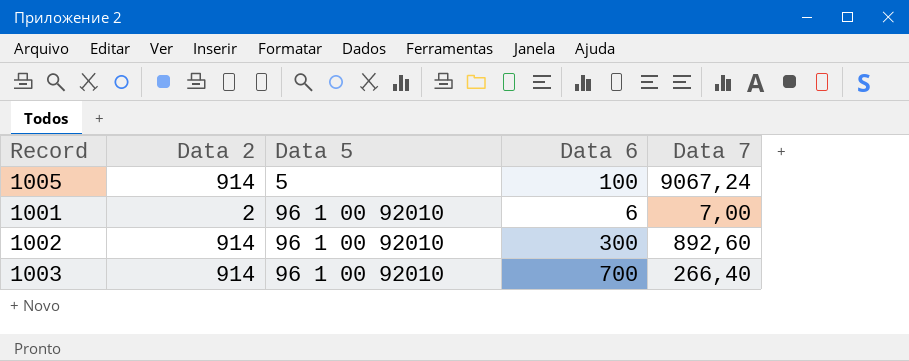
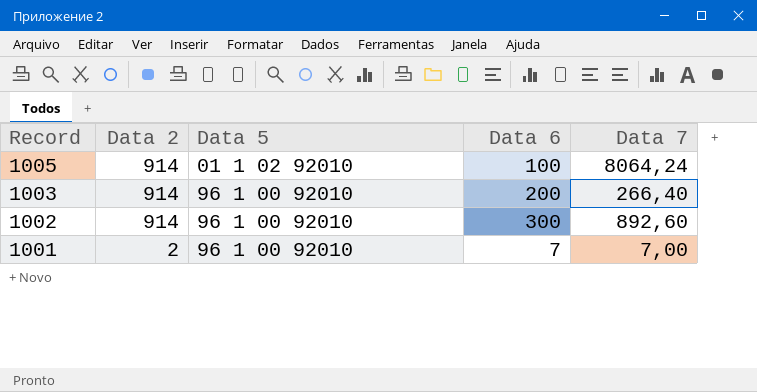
row order: Data 5 ascending -> Record descending
1005 | Data 5: 5 -> 01 1 02 92010
1005 | Data 7: 9067,24 -> 8064,24
1003 | Data 6: 700 -> 200
1001 | Data 6: 6 -> 7

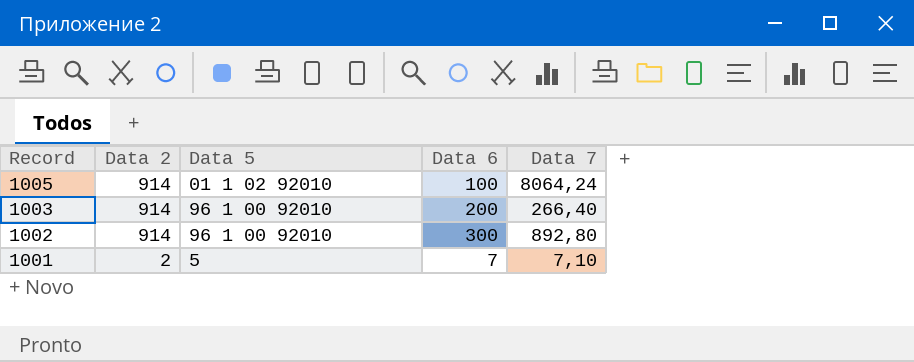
1002 | Data 7: 892,60 -> 892,80
1001 | Data 5: 96 1 00 92010 -> 5
1001 | Data 7: 7,00 -> 7,10

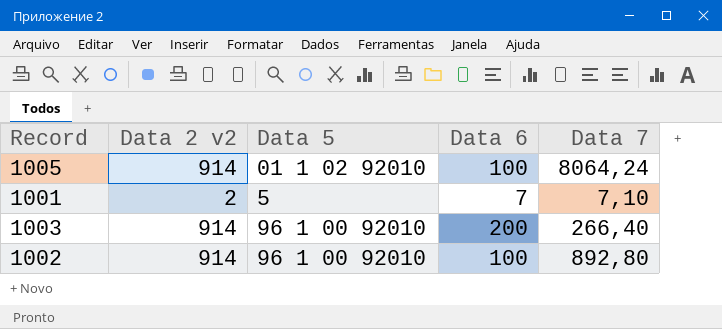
row order: Record descending -> Data 5 ascending
column name: Data 2 -> Data 2 v2
1002 | Data 6: 300 -> 100

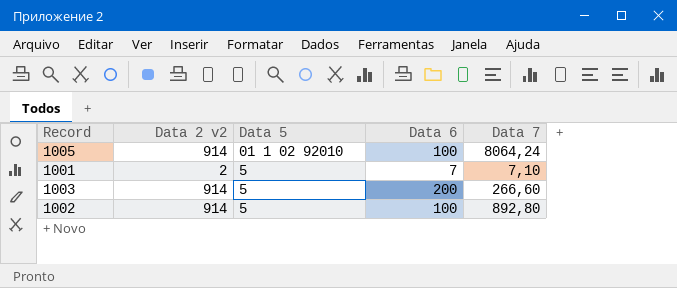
1003 | Data 5: 96 1 00 92010 -> 5
1003 | Data 7: 266,40 -> 266,60
1002 | Data 5: 96 1 00 92010 -> 5

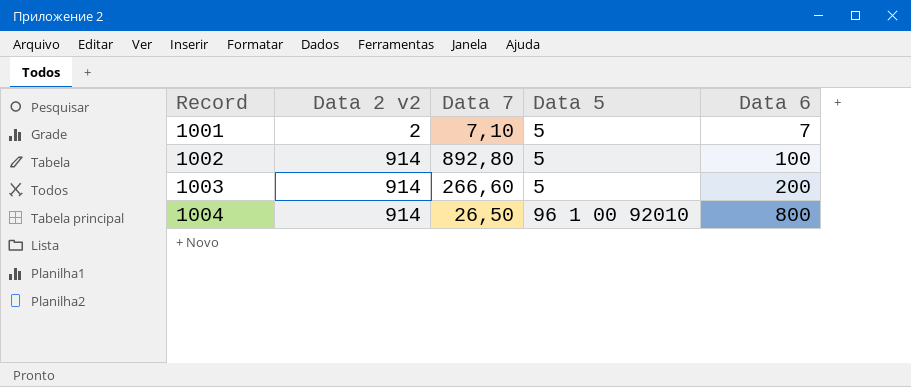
row order: Data 5 ascending -> Record ascending
column Data 7 | position: 5 -> 3
row 1005: 914 | 01 1 02 92010 | 100 | 8064,24 -> none
row 1004: none -> 914 | 26,50 | 96 1 00 92010 | 800

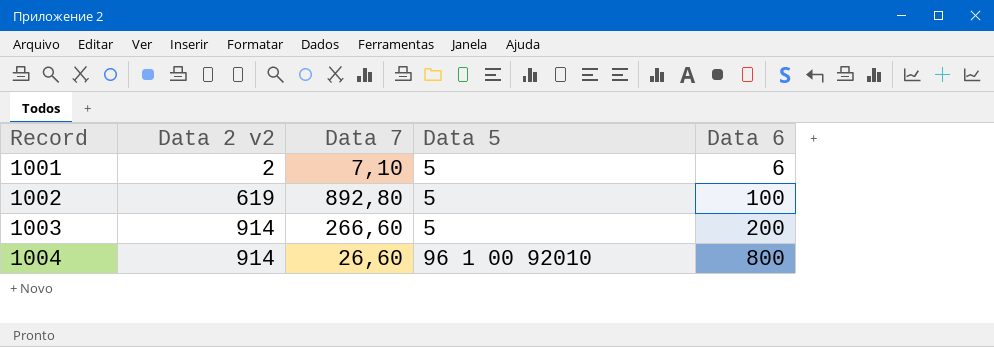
1001 | Data 6: 7 -> 6
1002 | Data 2 v2: 914 -> 619
1004 | Data 7: 26,50 -> 26,60

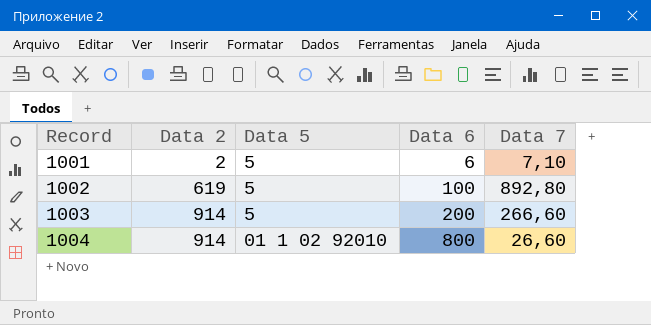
column name: Data 2 v2 -> Data 2
column Data 7 | position: 3 -> 5
1004 | Data 5: 96 1 00 92010 -> 01 1 02 92010

